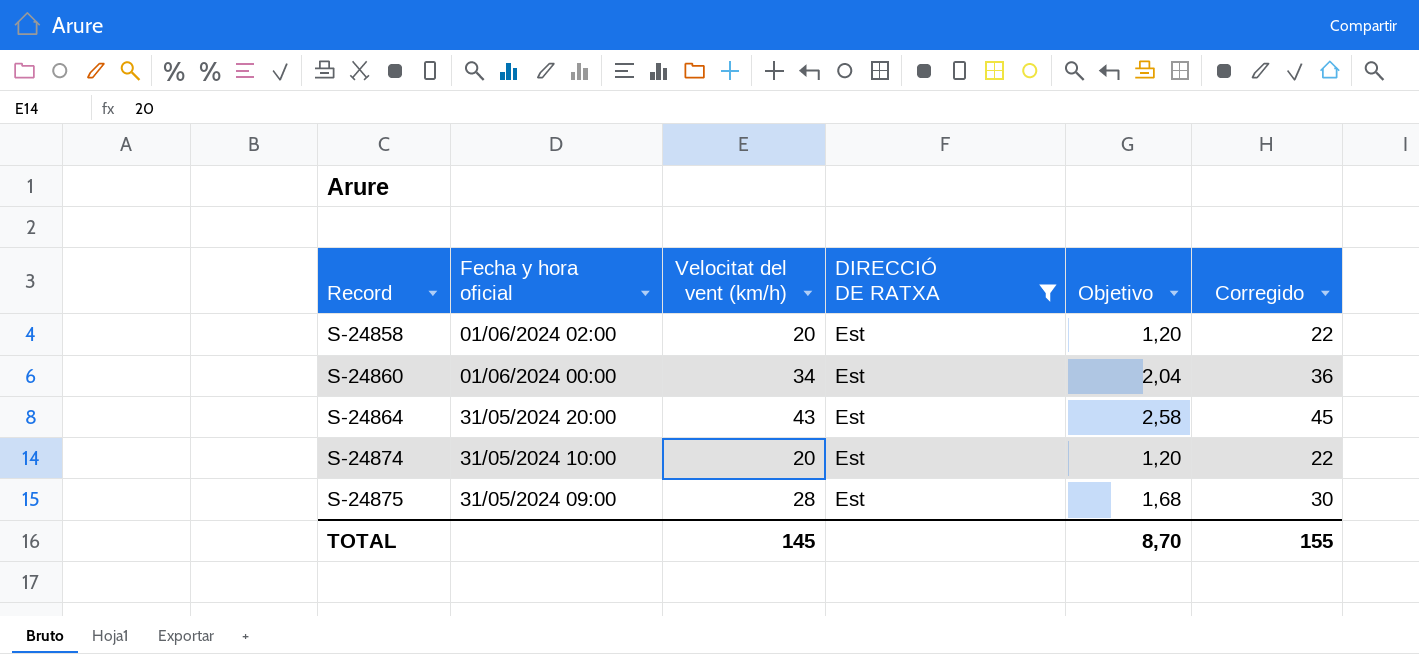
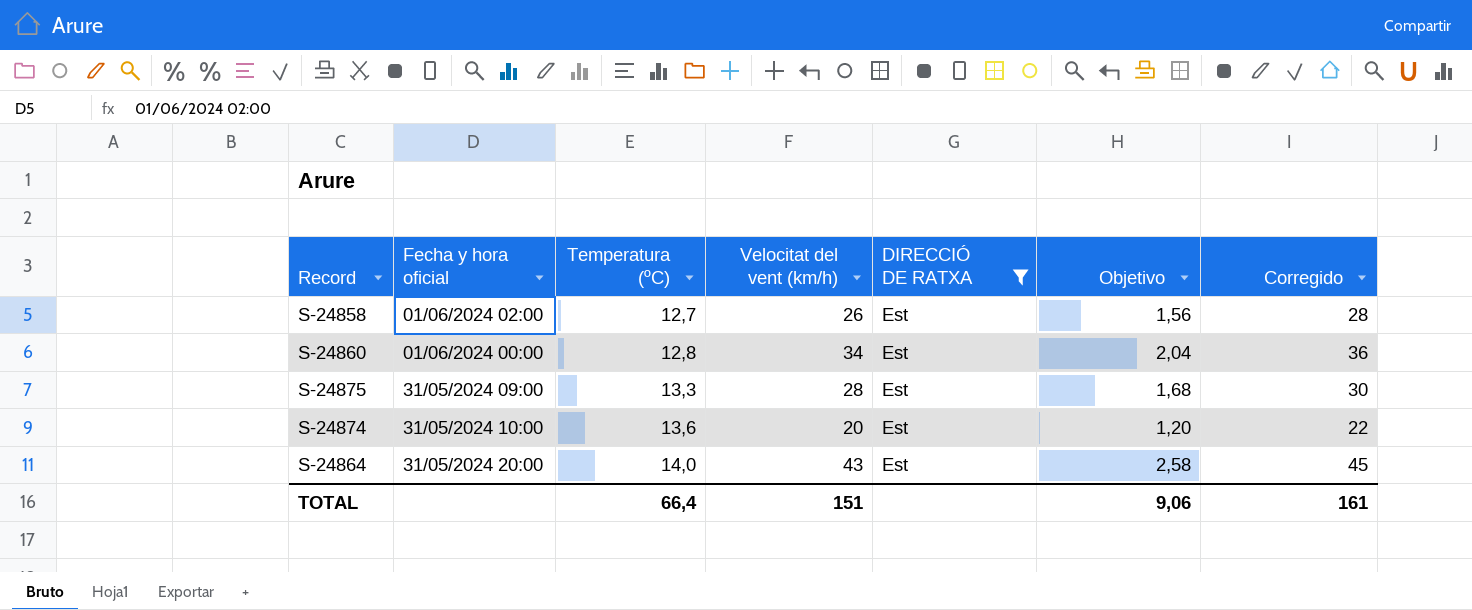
row order: Record ascending -> Temperatura (ºC) ascending
column Temperatura (ºC) | position: none -> 3
S-24858 | Velocitat del vent (km/h): 20 -> 26
S-24858 | Objetivo: 1,20 -> 1,56
S-24858 | Corregido: 22 -> 28
TOTAL | Velocitat del vent (km/h): 145 -> 151
TOTAL | Objetivo: 8,70 -> 9,06
TOTAL | Corregido: 155 -> 161

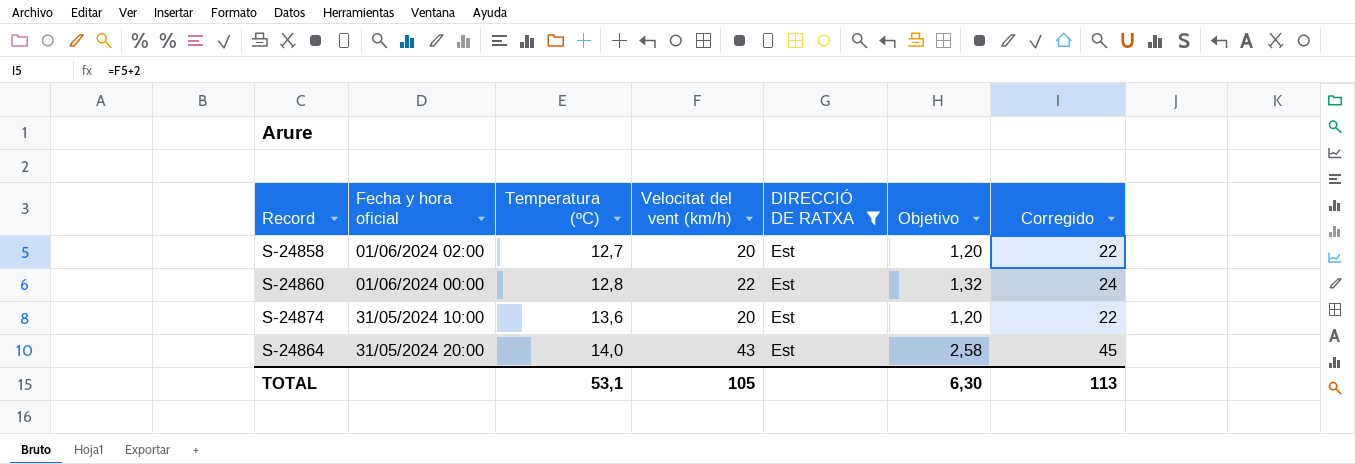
row S-24875: 31/05/2024 09:00 | 13,3 | 28 | Est | 1,68 | 30 -> none
S-24858 | Velocitat del vent (km/h): 26 -> 20
S-24858 | Objetivo: 1,56 -> 1,20
S-24858 | Corregido: 28 -> 22
S-24860 | Velocitat del vent (km/h): 34 -> 22
S-24860 | Objetivo: 2,04 -> 1,32
S-24860 | Corregido: 36 -> 24
TOTAL | Temperatura (ºC): 66,4 -> 53,1
TOTAL | Velocitat del vent (km/h): 151 -> 105
TOTAL | Objetivo: 9,06 -> 6,30
TOTAL | Corregido: 161 -> 113

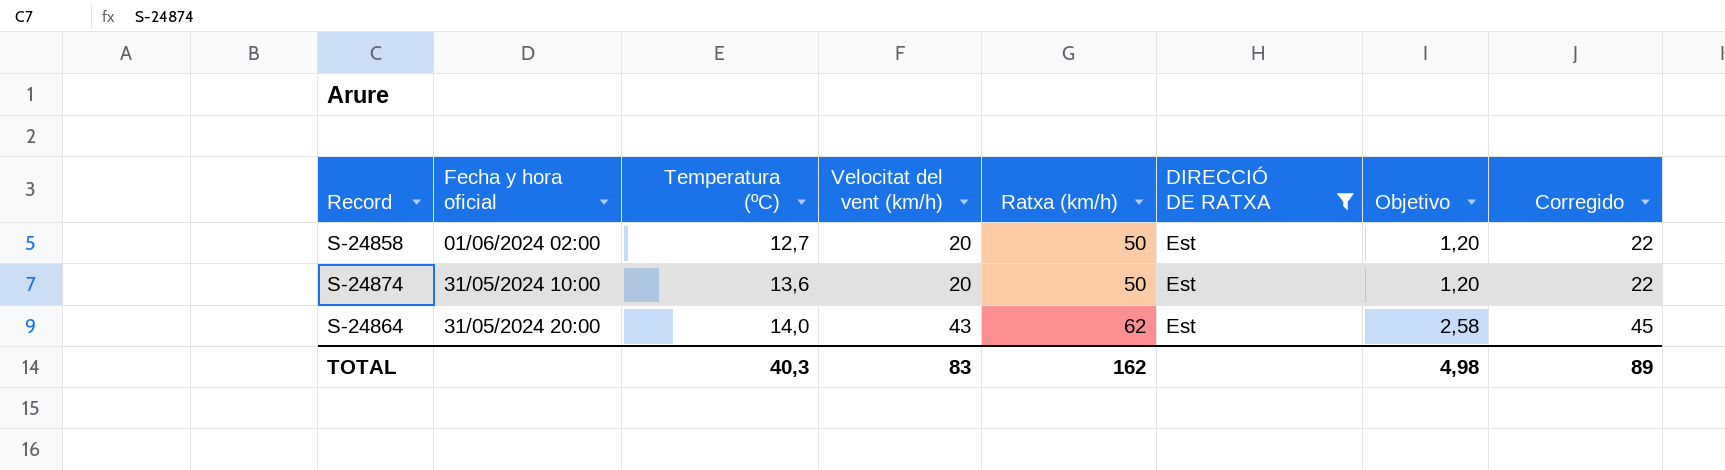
column Ratxa (km/h) | position: none -> 5
row S-24860: 01/06/2024 00:00 | 12,8 | 22 | Est | 1,32 | 24 -> none
TOTAL | Temperatura (ºC): 53,1 -> 40,3
TOTAL | Velocitat del vent (km/h): 105 -> 83
TOTAL | Objetivo: 6,30 -> 4,98
TOTAL | Corregido: 113 -> 89

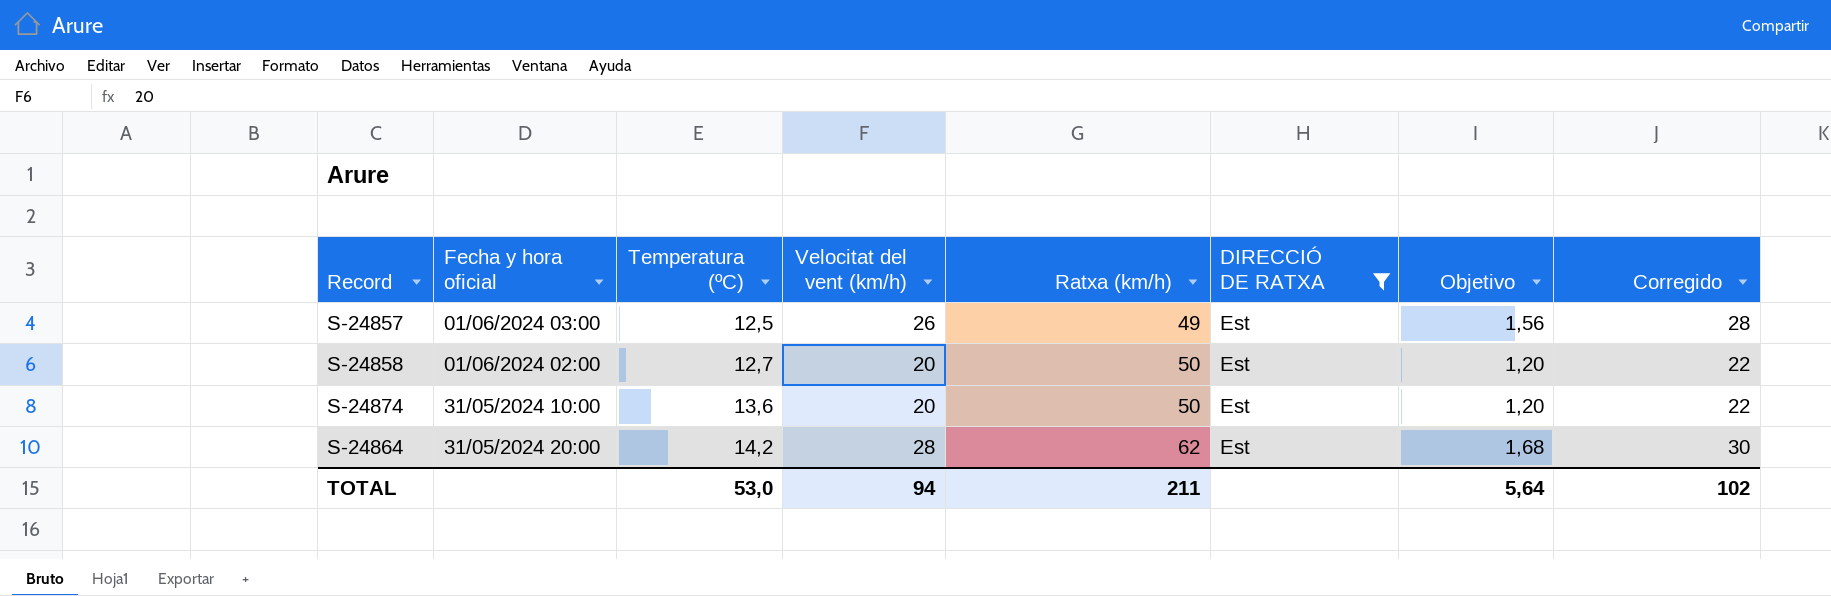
row S-24857: none -> 01/06/2024 03:00 | 12,5 | 26 | 49 | Est | 1,56 | 28
S-24864 | Temperatura (ºC): 14,0 -> 14,2
S-24864 | Velocitat del vent (km/h): 43 -> 28
S-24864 | Objetivo: 2,58 -> 1,68
S-24864 | Corregido: 45 -> 30
TOTAL | Temperatura (ºC): 40,3 -> 53,0
TOTAL | Velocitat del vent (km/h): 83 -> 94
TOTAL | Ratxa (km/h): 162 -> 211
TOTAL | Objetivo: 4,98 -> 5,64
TOTAL | Corregido: 89 -> 102

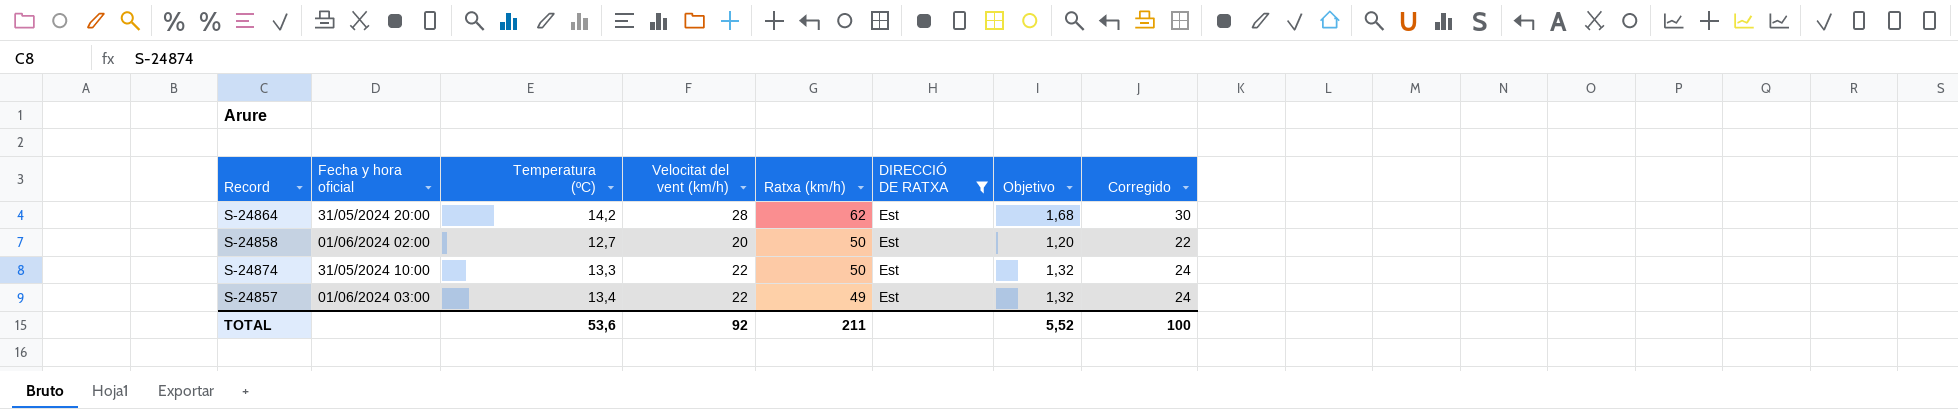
row order: Temperatura (ºC) ascending -> Ratxa (km/h) descending
S-24874 | Temperatura (ºC): 13,6 -> 13,3
S-24874 | Velocitat del vent (km/h): 20 -> 22
S-24874 | Objetivo: 1,20 -> 1,32
S-24874 | Corregido: 22 -> 24
S-24857 | Temperatura (ºC): 12,5 -> 13,4
S-24857 | Velocitat del vent (km/h): 26 -> 22
S-24857 | Objetivo: 1,56 -> 1,32
S-24857 | Corregido: 28 -> 24
TOTAL | Temperatura (ºC): 53,0 -> 53,6
TOTAL | Velocitat del vent (km/h): 94 -> 92
TOTAL | Objetivo: 5,64 -> 5,52
TOTAL | Corregido: 102 -> 100

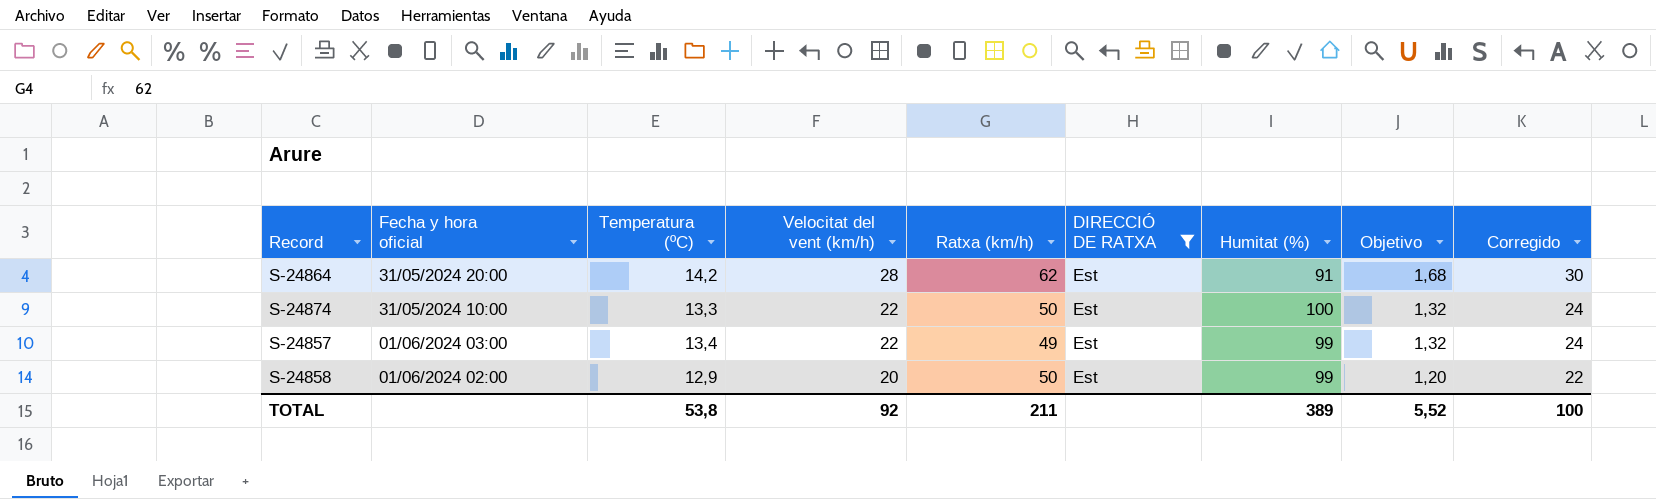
row order: Ratxa (km/h) descending -> Velocitat del vent (km/h) descending
column Humitat (%) | position: none -> 7
S-24858 | Temperatura (ºC): 12,7 -> 12,9
TOTAL | Temperatura (ºC): 53,6 -> 53,8

